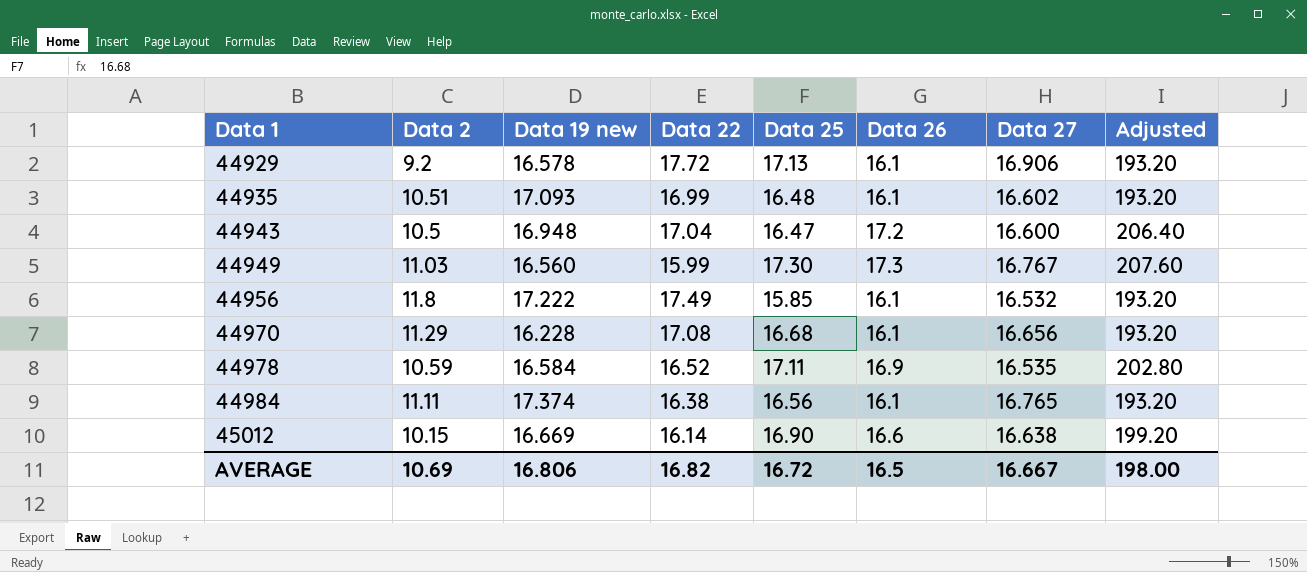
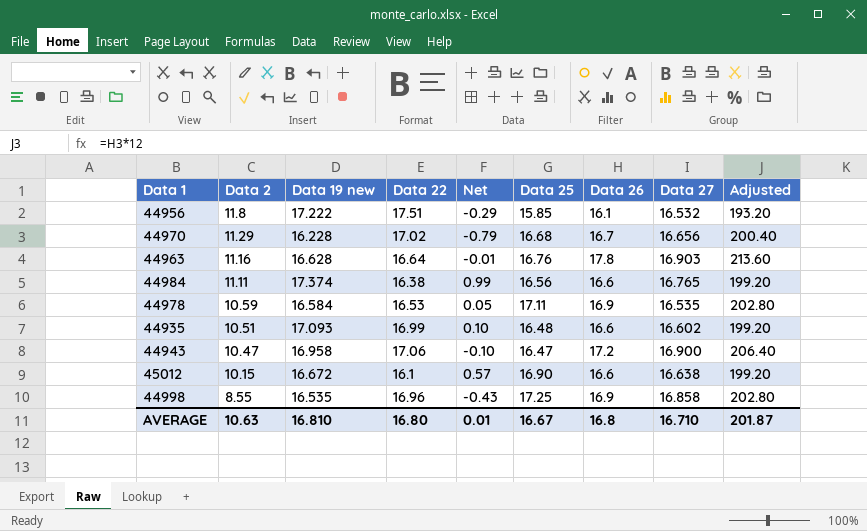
row order: Data 1 ascending -> Data 2 descending
column Net | formula: none -> [Data 19 new] - [Data 22]
row 44929: 9.2 | 16.578 | 17.72 | 17.13 | 16.1 | 16.906 | 193.20 -> none
row 44949: 11.03 | 16.560 | 15.99 | 17.30 | 17.3 | 16.767 | 207.60 -> none
44956 | Data 22: 17.49 -> 17.51
44970 | Data 22: 17.08 -> 17.02
44970 | Data 26: 16.1 -> 16.7
44970 | Adjusted: 193.20 -> 200.40
row 44963: none -> 11.16 | 16.628 | 16.64 | -0.01 | 16.76 | 17.8 | 16.903 | 213.60
44984 | Data 26: 16.1 -> 16.6
44984 | Adjusted: 193.20 -> 199.20
44978 | Data 22: 16.52 -> 16.53
44935 | Data 26: 16.1 -> 16.6
44935 | Adjusted: 193.20 -> 199.20
44943 | Data 2: 10.5 -> 10.47
44943 | Data 19 new: 16.948 -> 16.958
44943 | Data 22: 17.04 -> 17.06
44943 | Data 27: 16.600 -> 16.900
45012 | Data 19 new: 16.669 -> 16.672
45012 | Data 22: 16.14 -> 16.1
row 44998: none -> 8.55 | 16.535 | 16.96 | -0.43 | 17.25 | 16.9 | 16.858 | 202.80
AVERAGE | Data 2: 10.69 -> 10.63
AVERAGE | Data 19 new: 16.806 -> 16.810
AVERAGE | Data 22: 16.82 -> 16.80
AVERAGE | Data 25: 16.72 -> 16.67
AVERAGE | Data 26: 16.5 -> 16.8
AVERAGE | Data 27: 16.667 -> 16.710
AVERAGE | Adjusted: 198.00 -> 201.87

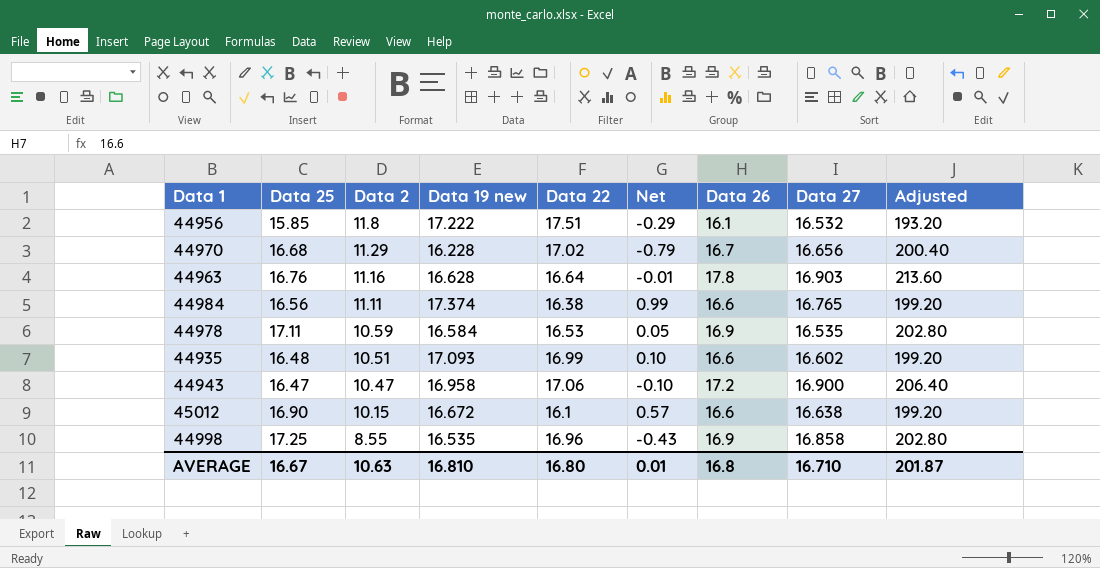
column Data 25 | position: 6 -> 2

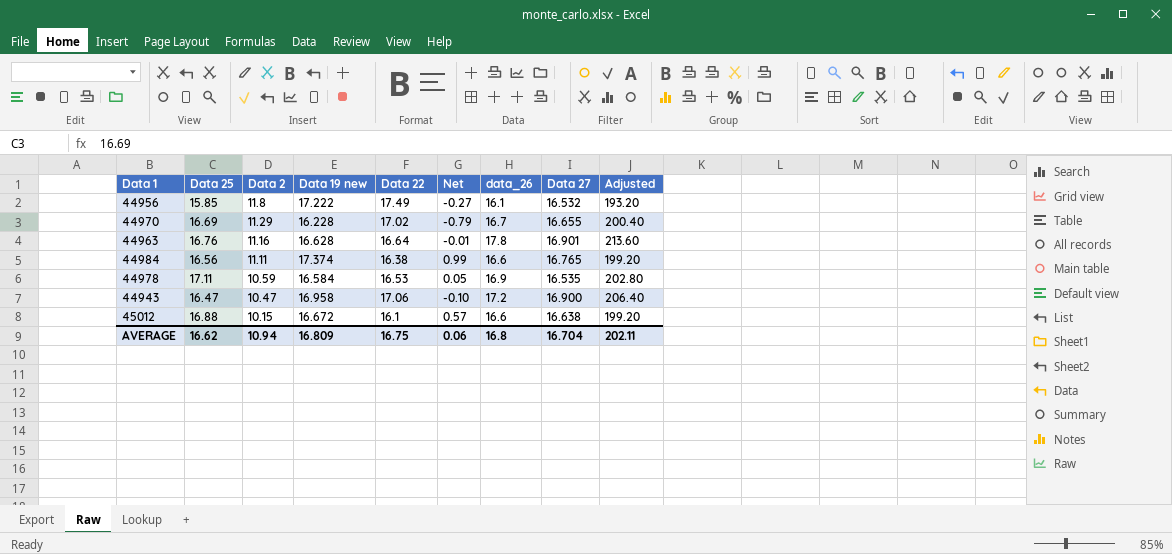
column name: Data 26 -> data_26
row 44935: 16.48 | 10.51 | 17.093 | 16.99 | 0.10 | 16.6 | 16.602 | 199.20 -> none
row 44998: 17.25 | 8.55 | 16.535 | 16.96 | -0.43 | 16.9 | 16.858 | 202.80 -> none
44956 | Data 22: 17.51 -> 17.49
44956 | Net: -0.29 -> -0.27
44970 | Data 25: 16.68 -> 16.69
44970 | Data 27: 16.656 -> 16.655
44963 | Data 27: 16.903 -> 16.901
45012 | Data 25: 16.90 -> 16.88
AVERAGE | Data 25: 16.67 -> 16.62
AVERAGE | Data 2: 10.63 -> 10.94
AVERAGE | Data 19 new: 16.810 -> 16.809
AVERAGE | Data 22: 16.80 -> 16.75
AVERAGE | Net: 0.01 -> 0.06
AVERAGE | Data 27: 16.710 -> 16.704
AVERAGE | Adjusted: 201.87 -> 202.11

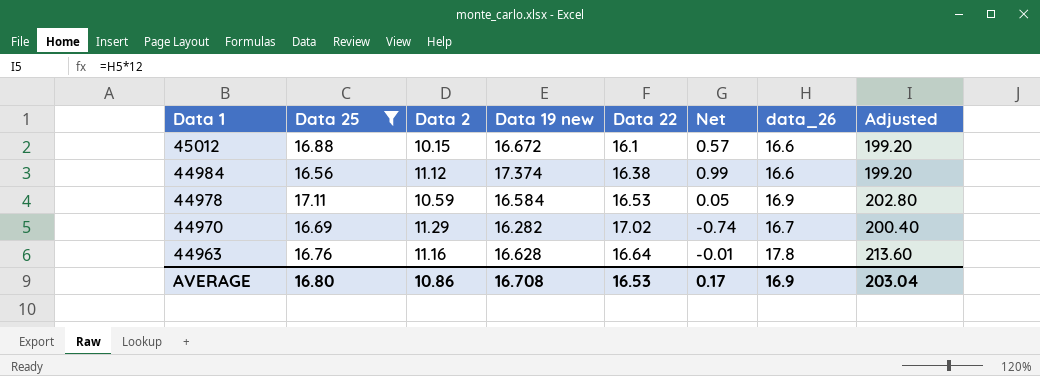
filter: none -> Data 25 >= 16.56
row order: Data 2 descending -> Data 1 descending
column Data 27 | position: 8 -> none
44984 | Data 2: 11.11 -> 11.12
44970 | Data 19 new: 16.228 -> 16.282
44970 | Net: -0.79 -> -0.74
AVERAGE | Data 25: 16.62 -> 16.80
AVERAGE | Data 2: 10.94 -> 10.86
AVERAGE | Data 19 new: 16.809 -> 16.708
AVERAGE | Data 22: 16.75 -> 16.53
AVERAGE | Net: 0.06 -> 0.17
AVERAGE | data_26: 16.8 -> 16.9
AVERAGE | Adjusted: 202.11 -> 203.04

